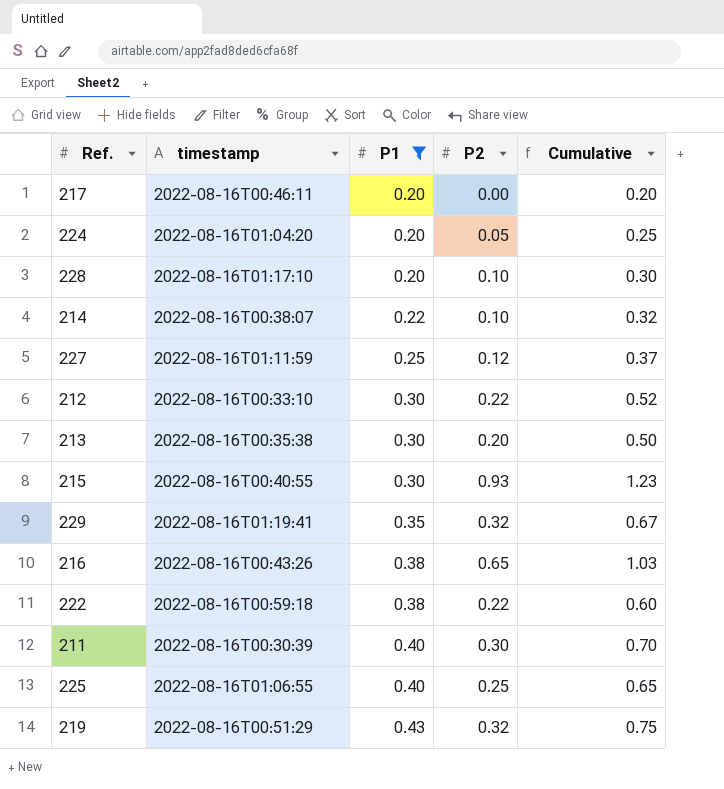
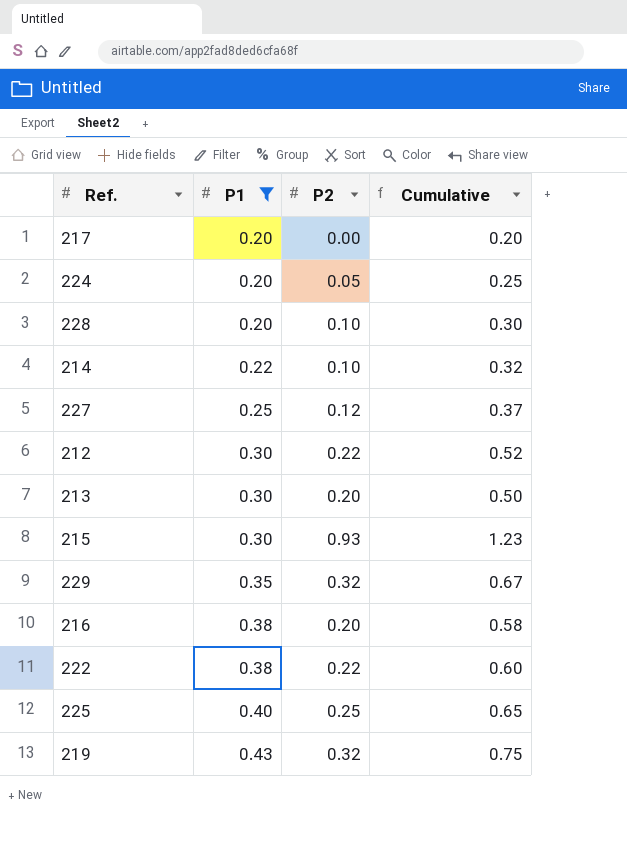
column timestamp | position: 2 -> none
row 211: 2022-08-16T00:30:39 | 0.40 | 0.30 | 0.70 -> none
216 | P2: 0.65 -> 0.20
216 | Cumulative: 1.03 -> 0.58

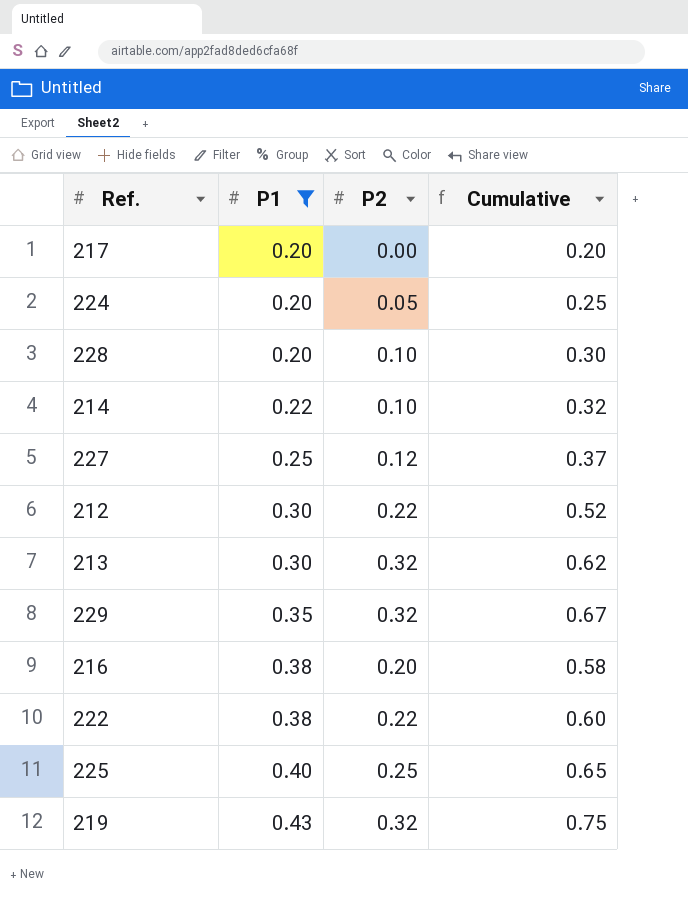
row 215: 0.30 | 0.93 | 1.23 -> none
213 | P2: 0.20 -> 0.32
213 | Cumulative: 0.50 -> 0.62

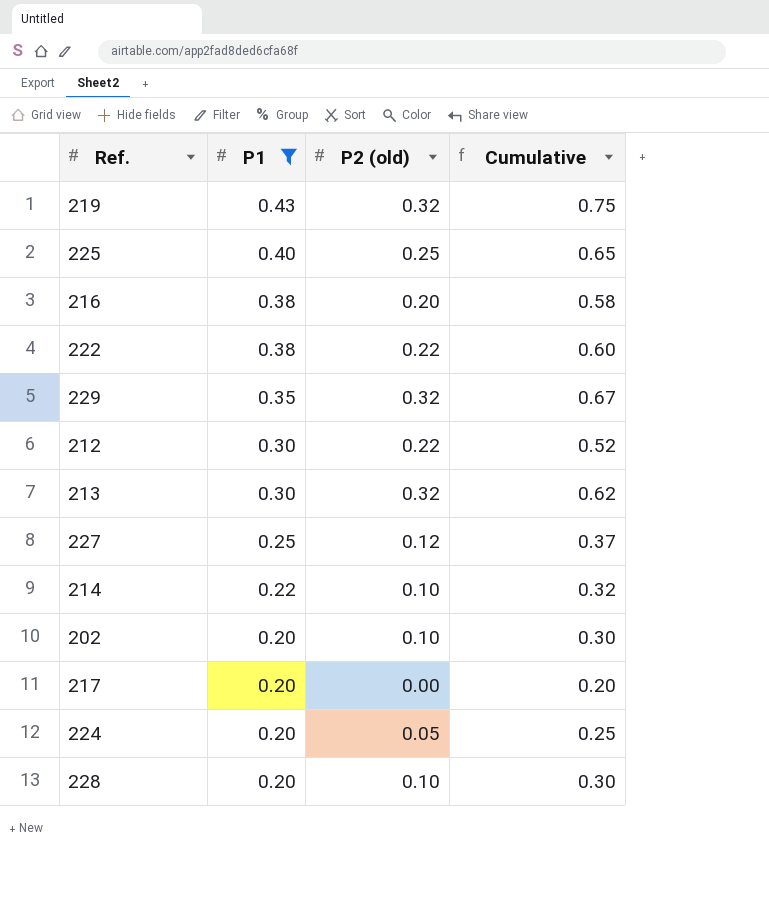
row order: P1 ascending -> P1 descending
column name: P2 -> P2 (old)
row 202: none -> 0.20 | 0.10 | 0.30

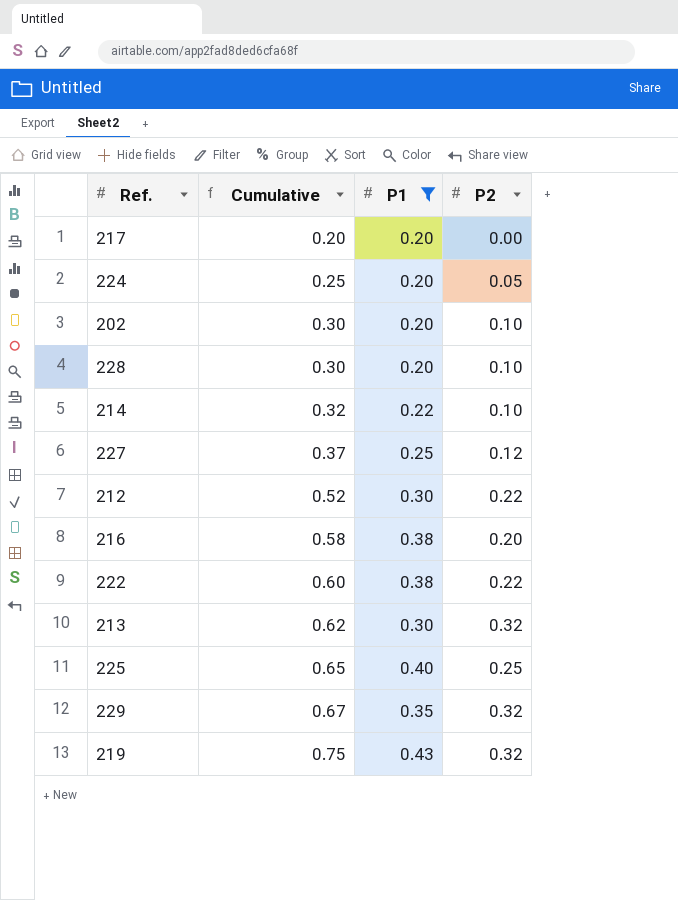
row order: P1 descending -> Cumulative ascending
column Cumulative | position: 4 -> 2
column name: P2 (old) -> P2

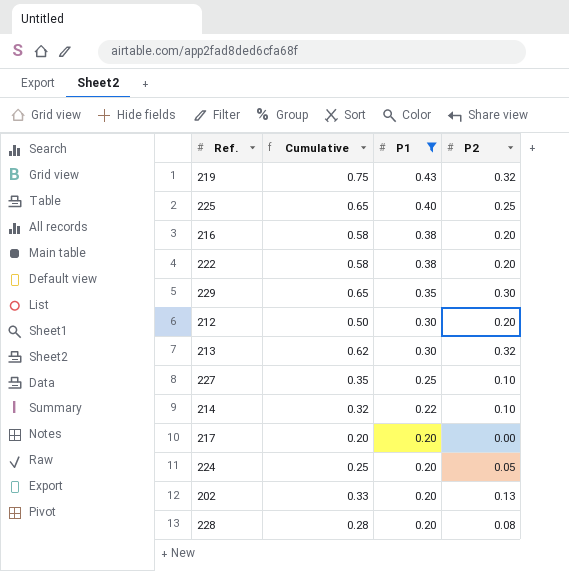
row order: Cumulative ascending -> P1 descending
222 | Cumulative: 0.60 -> 0.58
222 | P2: 0.22 -> 0.20
229 | Cumulative: 0.67 -> 0.65
229 | P2: 0.32 -> 0.30
212 | Cumulative: 0.52 -> 0.50
212 | P2: 0.22 -> 0.20
227 | Cumulative: 0.37 -> 0.35
227 | P2: 0.12 -> 0.10
202 | Cumulative: 0.30 -> 0.33
202 | P2: 0.10 -> 0.13
228 | Cumulative: 0.30 -> 0.28
228 | P2: 0.10 -> 0.08

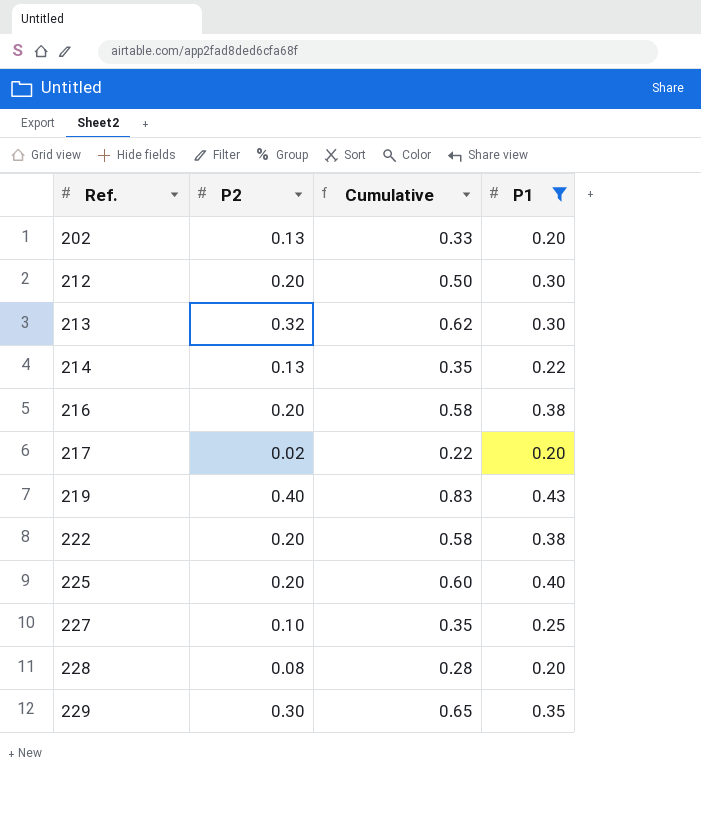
row order: P1 descending -> Ref. ascending
column P2 | position: 4 -> 2
row 224: 0.25 | 0.20 | 0.05 -> none
214 | P2: 0.10 -> 0.13
214 | Cumulative: 0.32 -> 0.35
217 | P2: 0.00 -> 0.02
217 | Cumulative: 0.20 -> 0.22
219 | P2: 0.32 -> 0.40
219 | Cumulative: 0.75 -> 0.83
225 | P2: 0.25 -> 0.20
225 | Cumulative: 0.65 -> 0.60

